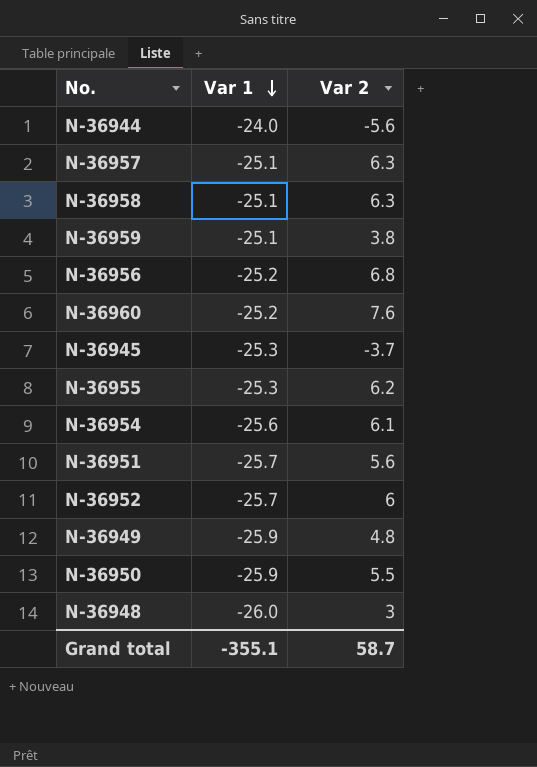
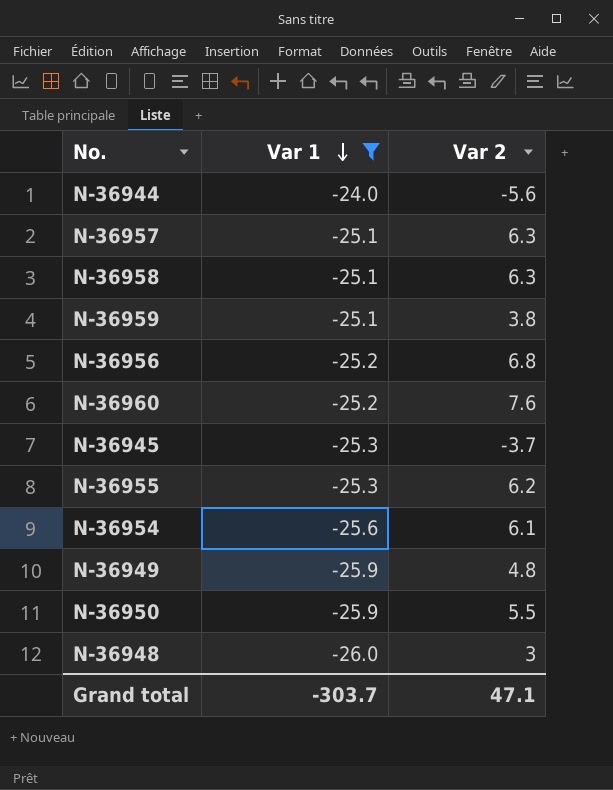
filter: none -> Var 1 != -25.7
Grand total | Var 1: -355.1 -> -303.7
Grand total | Var 2: 58.7 -> 47.1

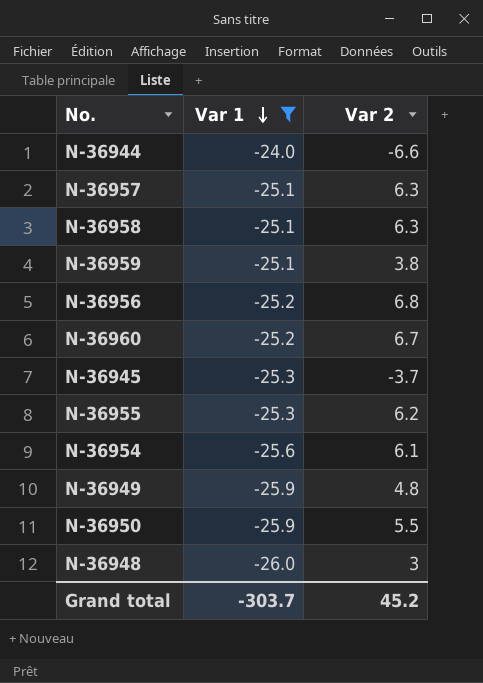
N-36944 | Var 2: -5.6 -> -6.6
N-36960 | Var 2: 7.6 -> 6.7
Grand total | Var 2: 47.1 -> 45.2

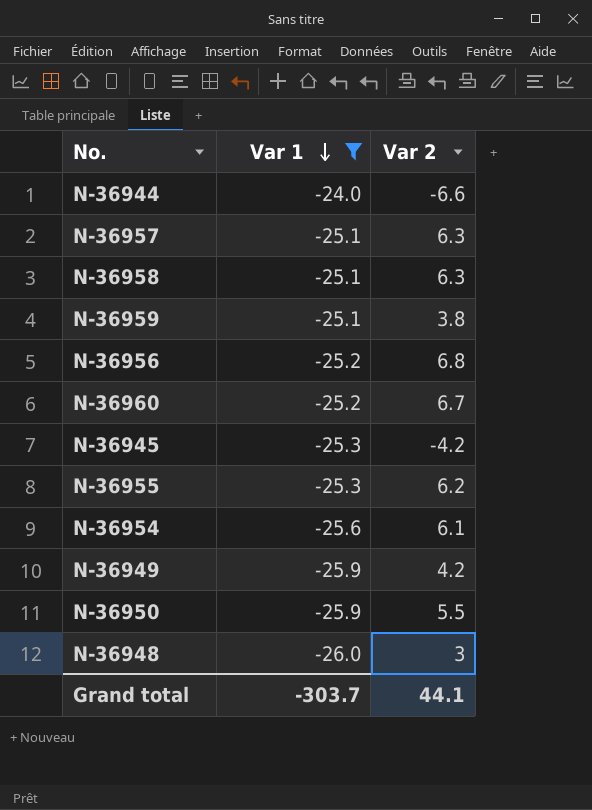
N-36945 | Var 2: -3.7 -> -4.2
N-36949 | Var 2: 4.8 -> 4.2
Grand total | Var 2: 45.2 -> 44.1

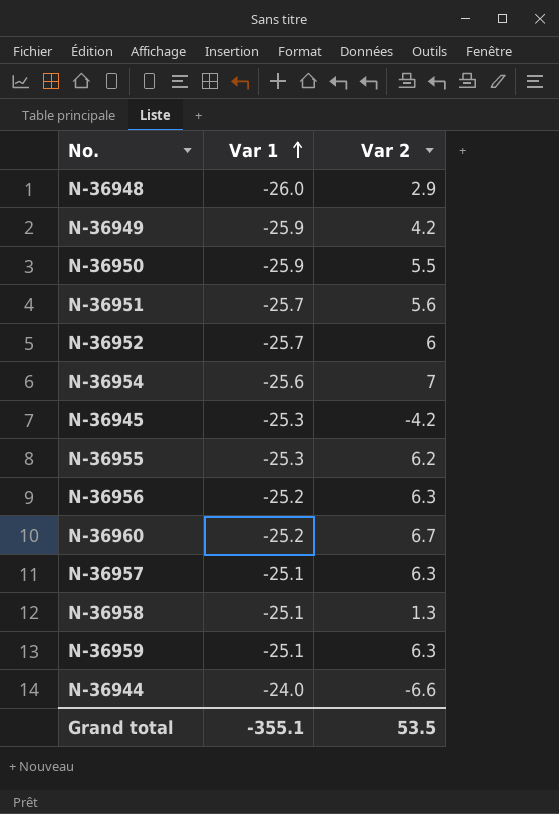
filter: Var 1 != -25.7 -> none
row order: Var 1 descending -> Var 1 ascending
N-36948 | Var 2: 3 -> 2.9
N-36954 | Var 2: 6.1 -> 7
N-36956 | Var 2: 6.8 -> 6.3
N-36958 | Var 2: 6.3 -> 1.3
N-36959 | Var 2: 3.8 -> 6.3
Grand total | Var 1: -303.7 -> -355.1
Grand total | Var 2: 44.1 -> 53.5

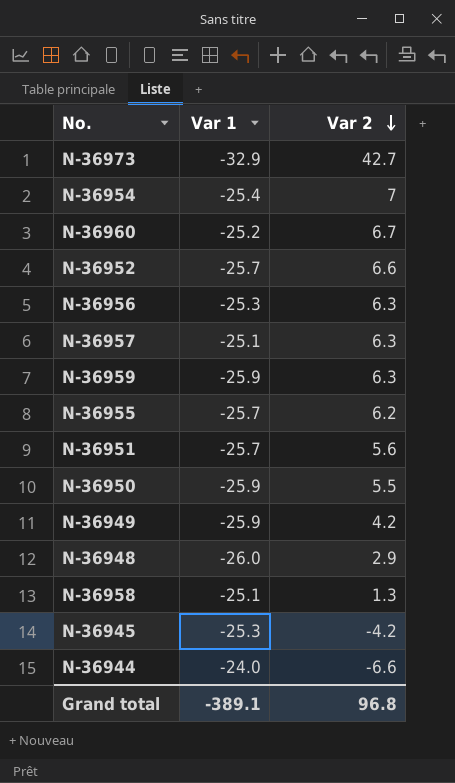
row order: Var 1 ascending -> Var 2 descending
row N-36973: none -> -32.9 | 42.7
N-36954 | Var 1: -25.6 -> -25.4
N-36952 | Var 2: 6 -> 6.6
N-36956 | Var 1: -25.2 -> -25.3
N-36959 | Var 1: -25.1 -> -25.9
N-36955 | Var 1: -25.3 -> -25.7
Grand total | Var 1: -355.1 -> -389.1
Grand total | Var 2: 53.5 -> 96.8

